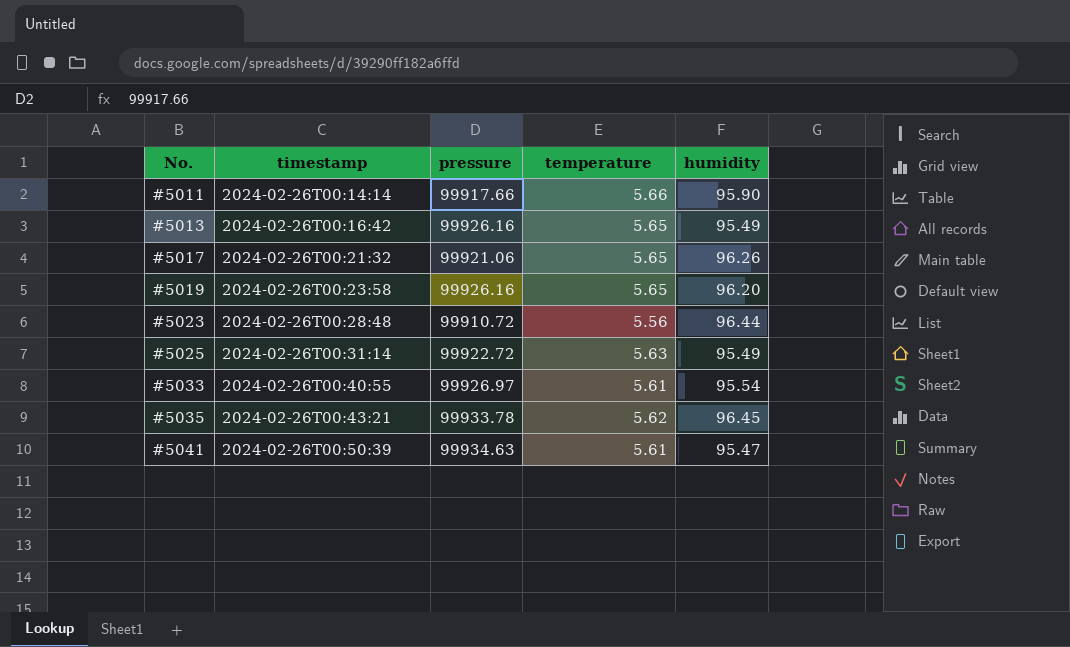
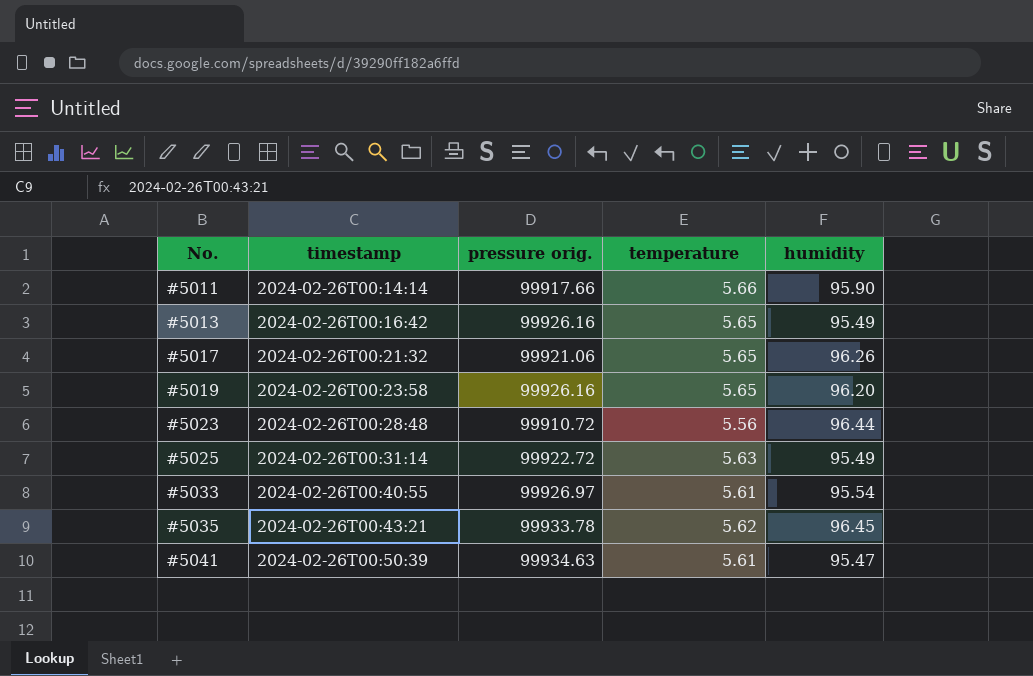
column name: pressure -> pressure orig.

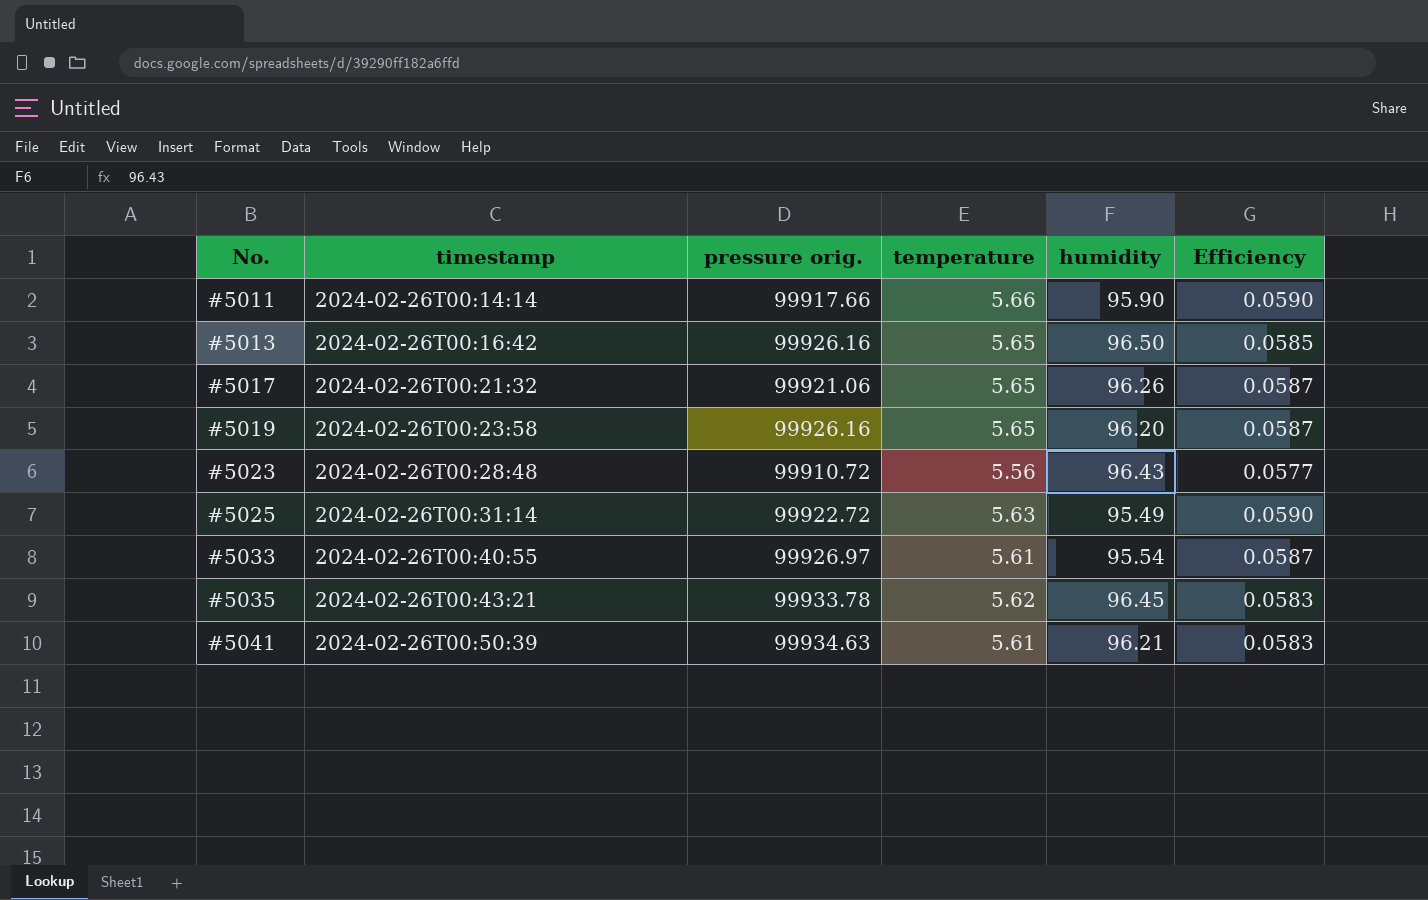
column Efficiency | formula: none -> [temperature] / [humidity]
#5013 | humidity: 95.49 -> 96.50
#5023 | humidity: 96.44 -> 96.43
#5041 | humidity: 95.47 -> 96.21

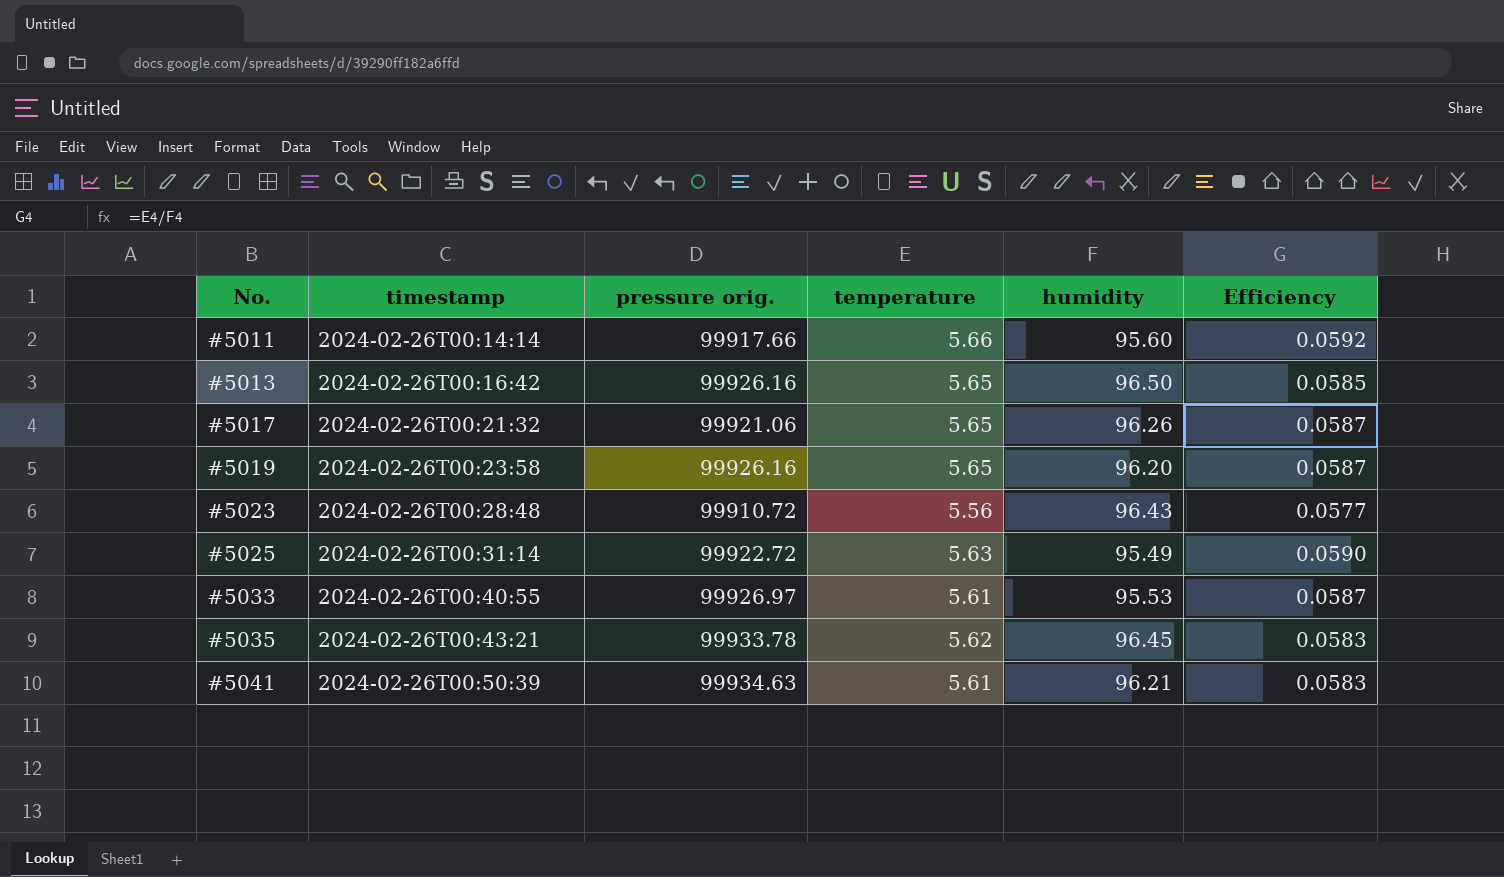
#5011 | humidity: 95.90 -> 95.60
#5011 | Efficiency: 0.0590 -> 0.0592
#5033 | humidity: 95.54 -> 95.53

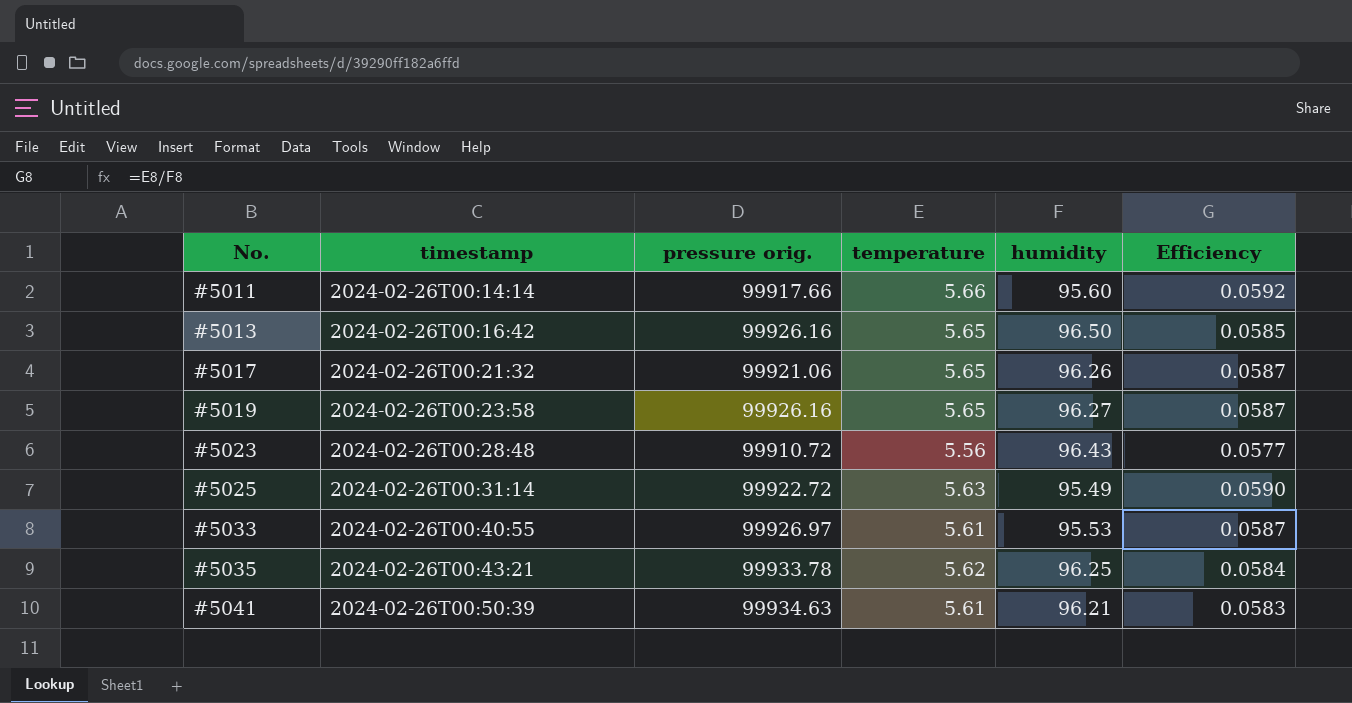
#5019 | humidity: 96.20 -> 96.27
#5035 | humidity: 96.45 -> 96.25
#5035 | Efficiency: 0.0583 -> 0.0584

